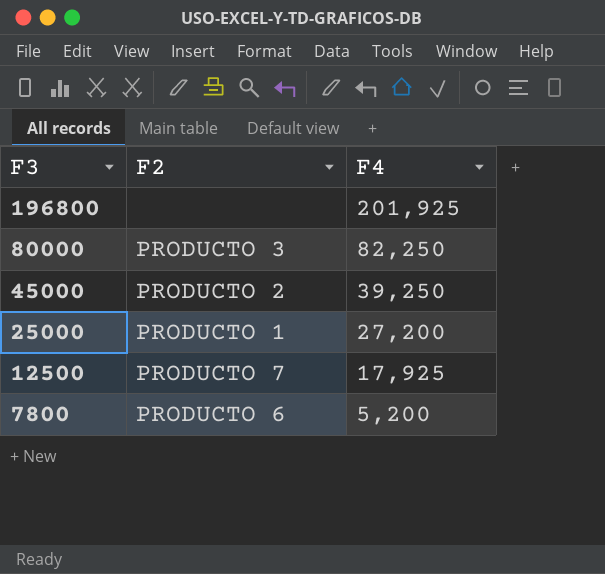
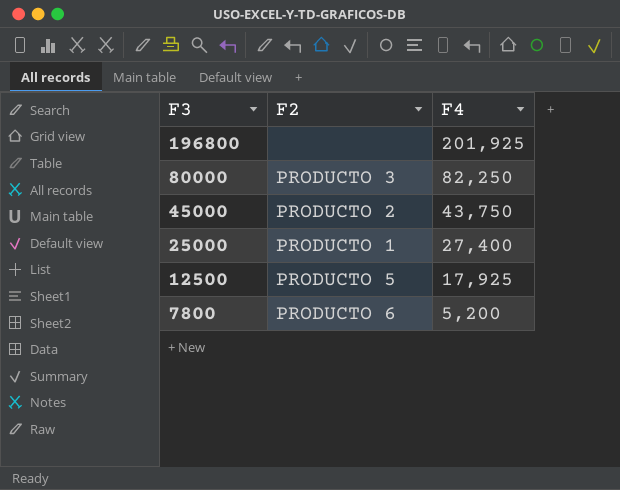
45000 | F4: 39,250 -> 43,750
25000 | F4: 27,200 -> 27,400
12500 | F2: PRODUCTO 7 -> PRODUCTO 5

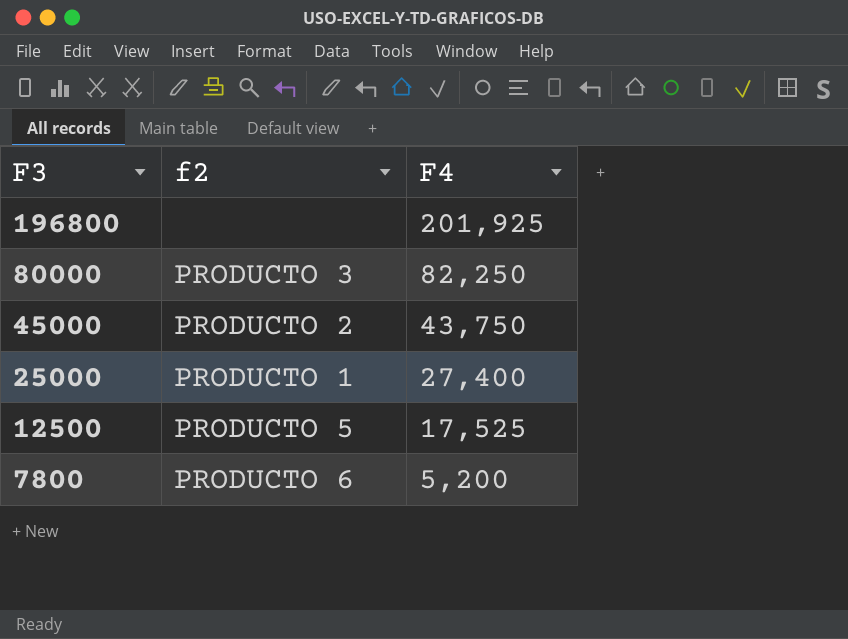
column name: F2 -> f2
12500 | F4: 17,925 -> 17,525

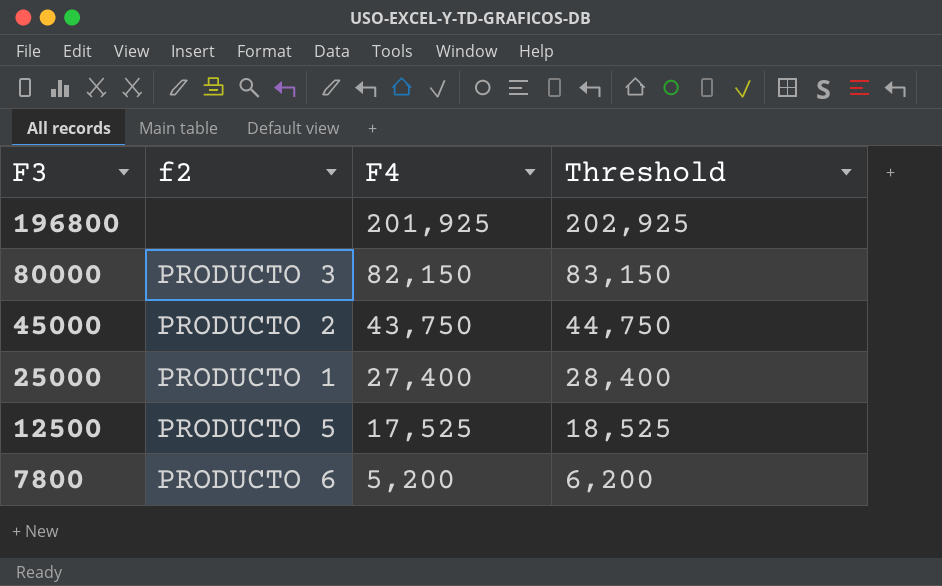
column Threshold | formula: none -> [F4] + 1000
80000 | F4: 82,250 -> 82,150

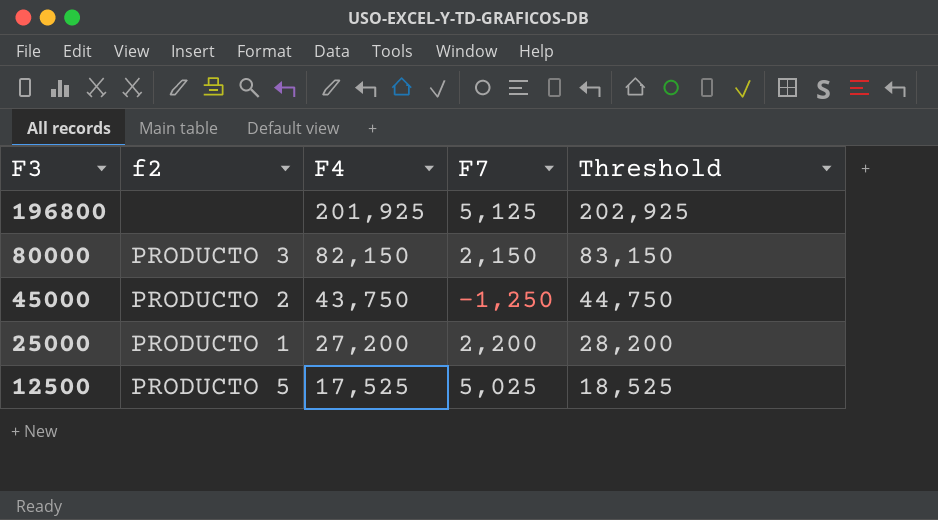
column F7 | position: none -> 4
row 7800: PRODUCTO 6 | 5,200 | 6,200 -> none
25000 | F4: 27,400 -> 27,200
25000 | Threshold: 28,400 -> 28,200

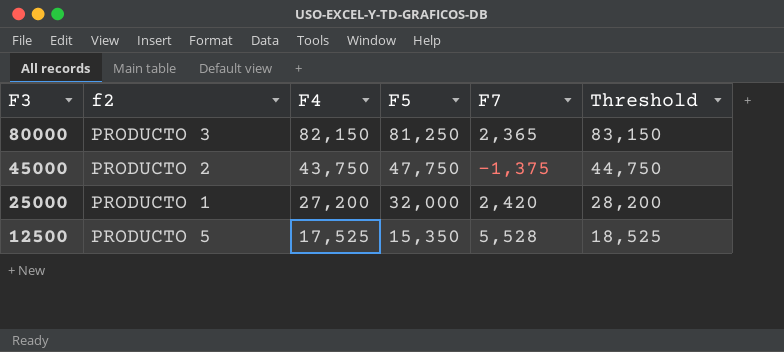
column F5 | position: none -> 4
row 196800: none | 201,925 | 5,125 | 202,925 -> none
80000 | F7: 2,150 -> 2,365
45000 | F7: -1,250 -> -1,375
25000 | F7: 2,200 -> 2,420
12500 | F7: 5,025 -> 5,528

